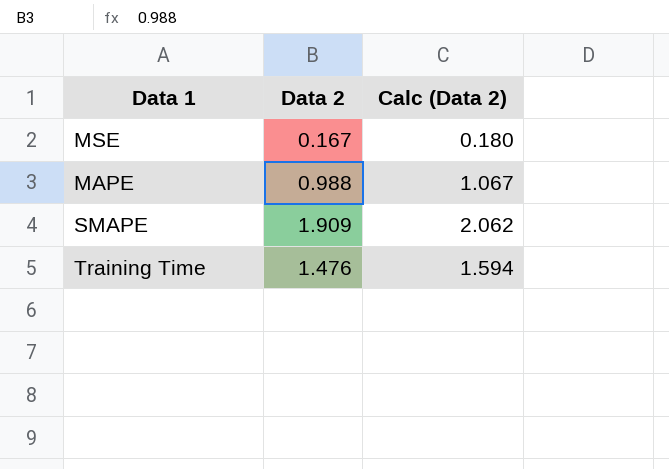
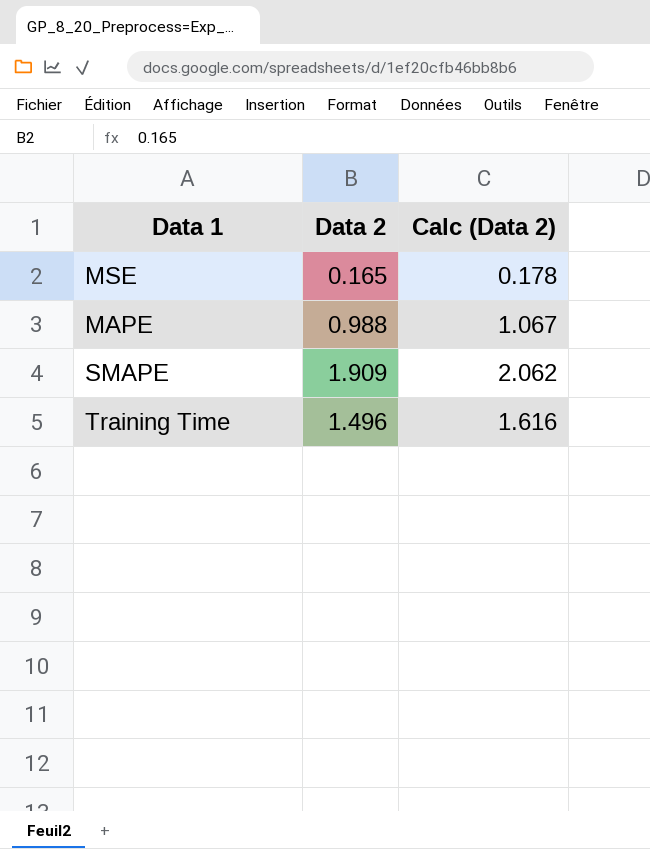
MSE | Data 2: 0.167 -> 0.165
MSE | Calc (Data 2): 0.180 -> 0.178
Training Time | Data 2: 1.476 -> 1.496
Training Time | Calc (Data 2): 1.594 -> 1.616

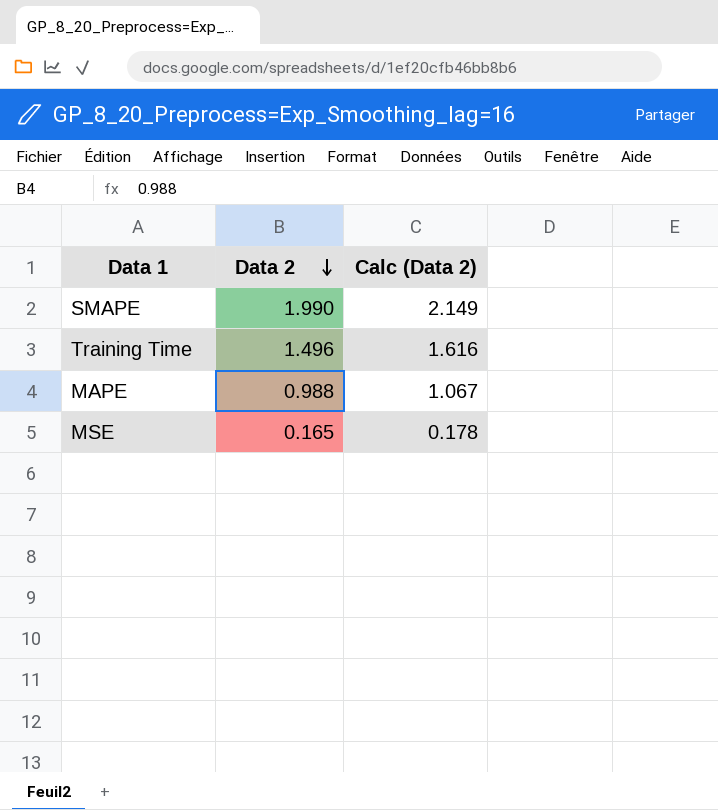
row order: none -> Data 2 descending
SMAPE | Data 2: 1.909 -> 1.990
SMAPE | Calc (Data 2): 2.062 -> 2.149

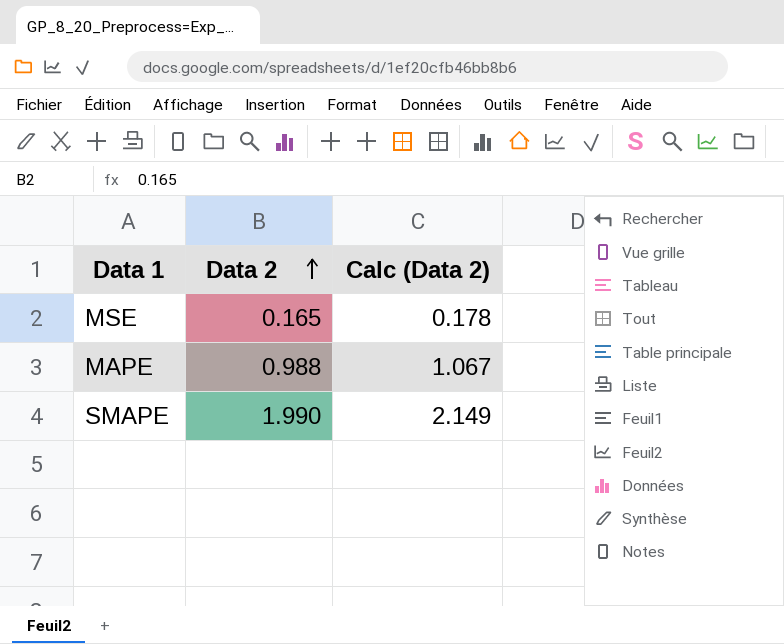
row order: Data 2 descending -> Data 2 ascending
row Training Time: 1.496 | 1.616 -> none

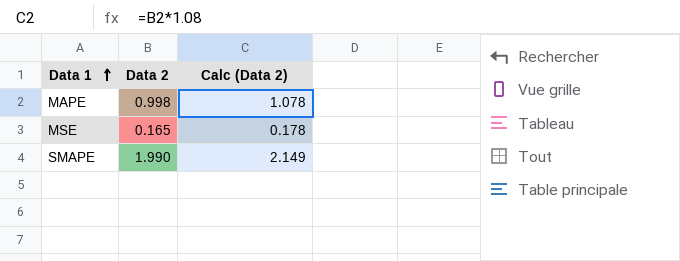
row order: Data 2 ascending -> Data 1 ascending
MAPE | Data 2: 0.988 -> 0.998
MAPE | Calc (Data 2): 1.067 -> 1.078

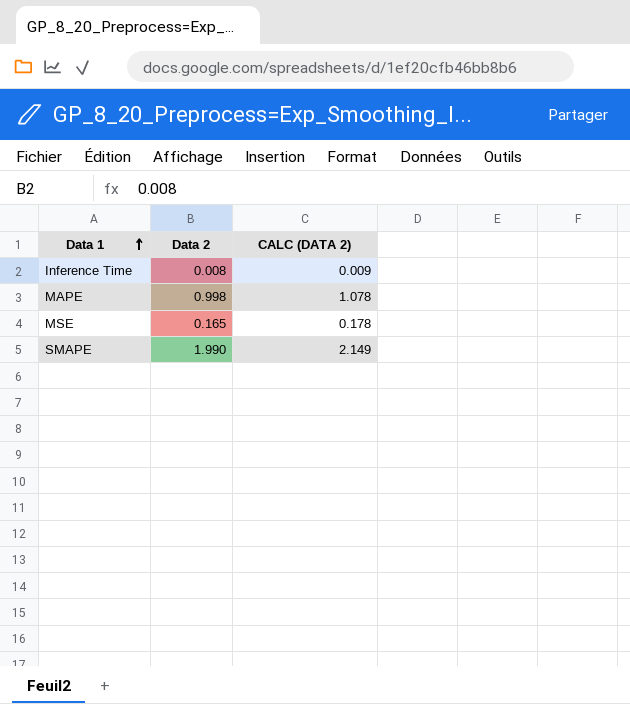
column name: Calc (Data 2) -> CALC (DATA 2)
row Inference Time: none -> 0.008 | 0.009

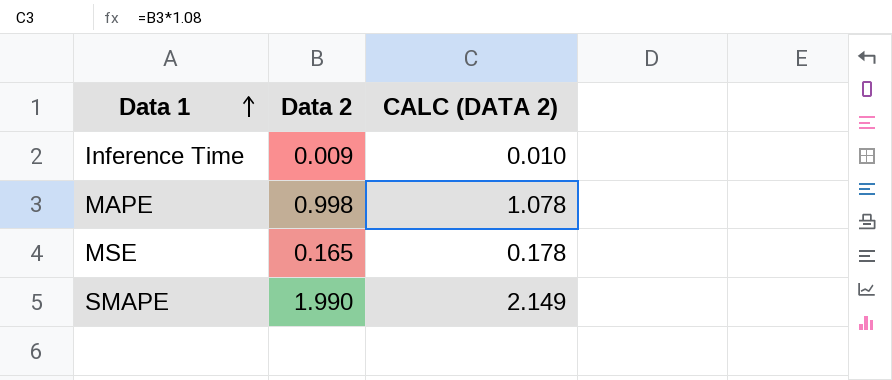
Inference Time | Data 2: 0.008 -> 0.009
Inference Time | CALC (DATA 2): 0.009 -> 0.010

